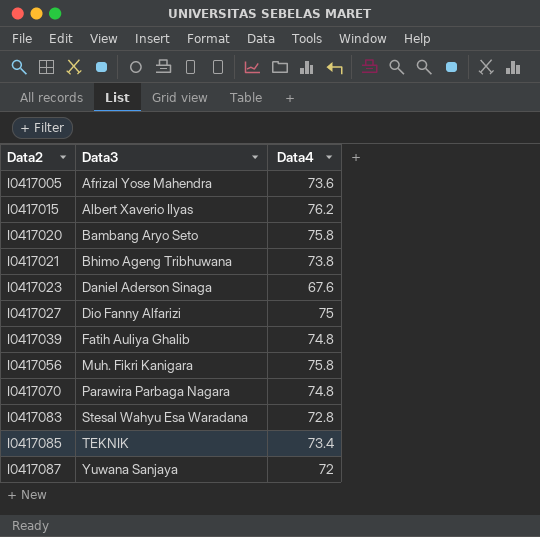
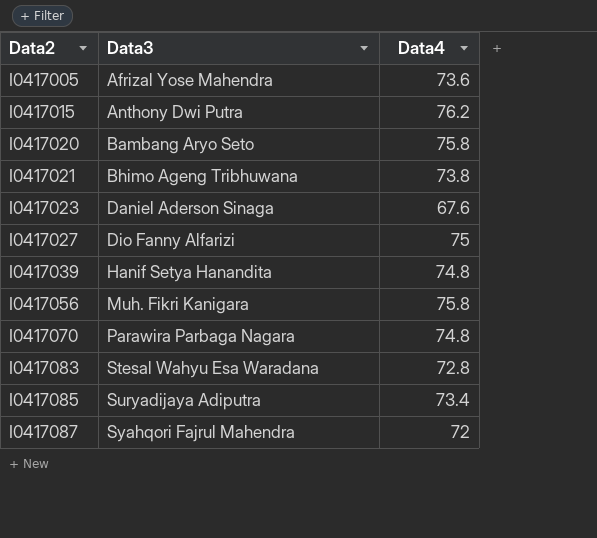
I0417015 | Data3: Albert Xaverio Ilyas -> Anthony Dwi Putra
I0417039 | Data3: Fatih Auliya Ghalib -> Hanif Setya Hanandita
I0417085 | Data3: TEKNIK -> Suryadijaya Adiputra
I0417087 | Data3: Yuwana Sanjaya -> Syahqori Fajrul Mahendra

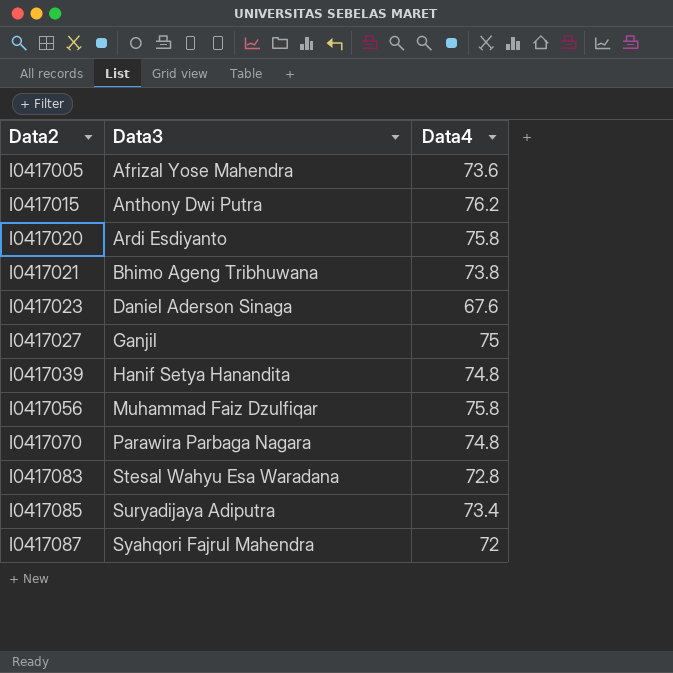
I0417020 | Data3: Bambang Aryo Seto -> Ardi Esdiyanto
I0417027 | Data3: Dio Fanny Alfarizi -> Ganjil
I0417056 | Data3: Muh. Fikri Kanigara -> Muhammad Faiz Dzulfiqar

